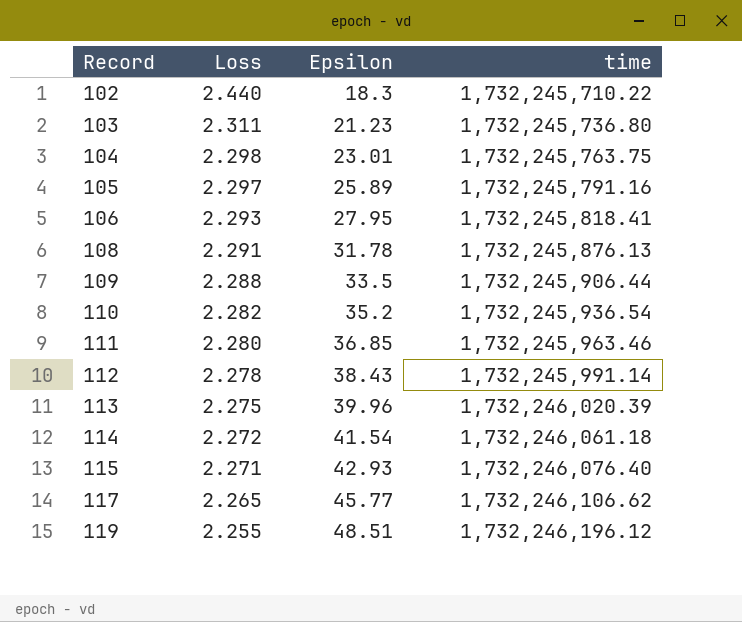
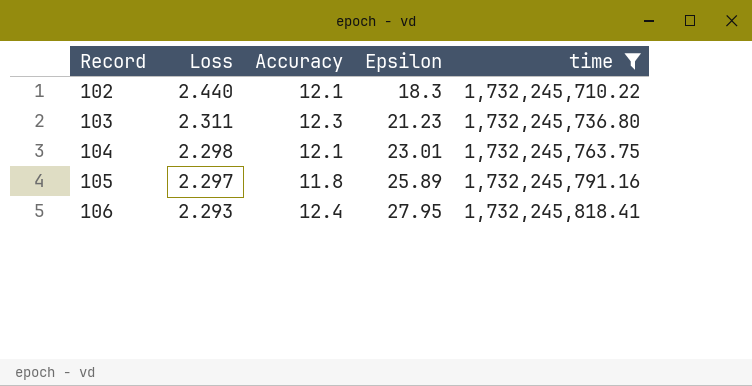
filter: none -> time <= 1,732,245,818.41
column Accuracy | position: none -> 3

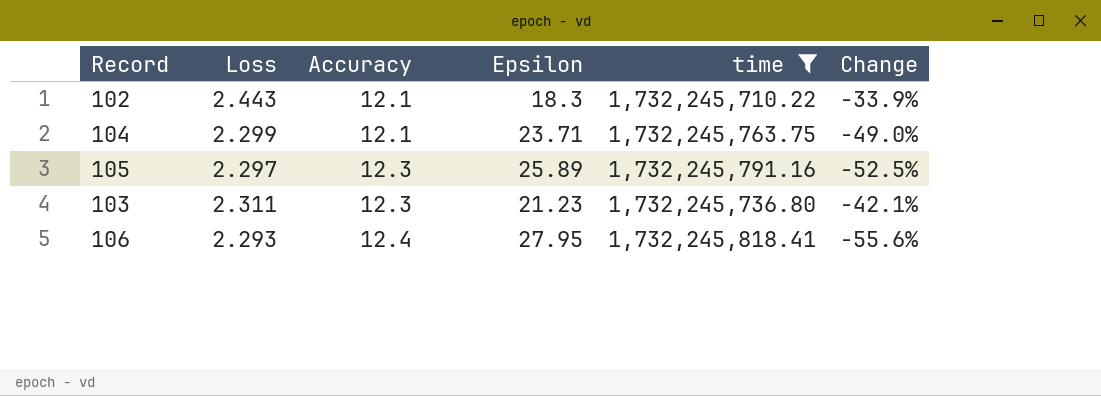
row order: Record ascending -> Accuracy ascending
column Change | formula: none -> ([Accuracy] - [Epsilon]) / [Epsilon]
102 | Loss: 2.440 -> 2.443
104 | Loss: 2.298 -> 2.299
104 | Epsilon: 23.01 -> 23.71
105 | Accuracy: 11.8 -> 12.3

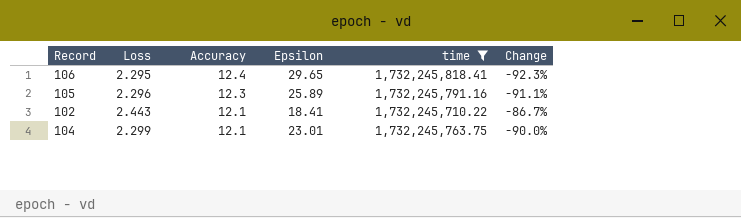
row order: Accuracy ascending -> Accuracy descending
column Change | formula: ([Accuracy] - [Epsilon]) / [Epsilon] -> ([Loss] - [Epsilon]) / [Epsilon]
row 103: 2.311 | 12.3 | 21.23 | 1,732,245,736.80 | -42.1% -> none
106 | Loss: 2.293 -> 2.295
106 | Epsilon: 27.95 -> 29.65
105 | Loss: 2.297 -> 2.296
102 | Epsilon: 18.3 -> 18.41
104 | Epsilon: 23.71 -> 23.01

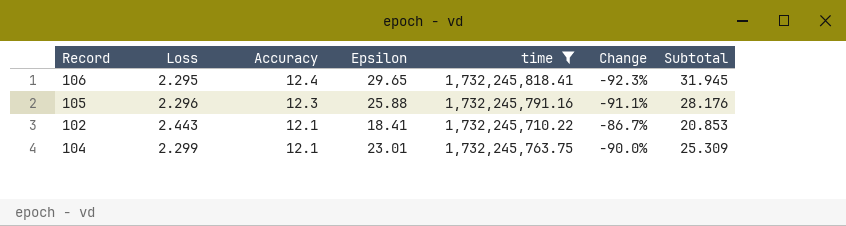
column Subtotal | formula: none -> [Loss] + [Epsilon]
105 | Epsilon: 25.89 -> 25.88

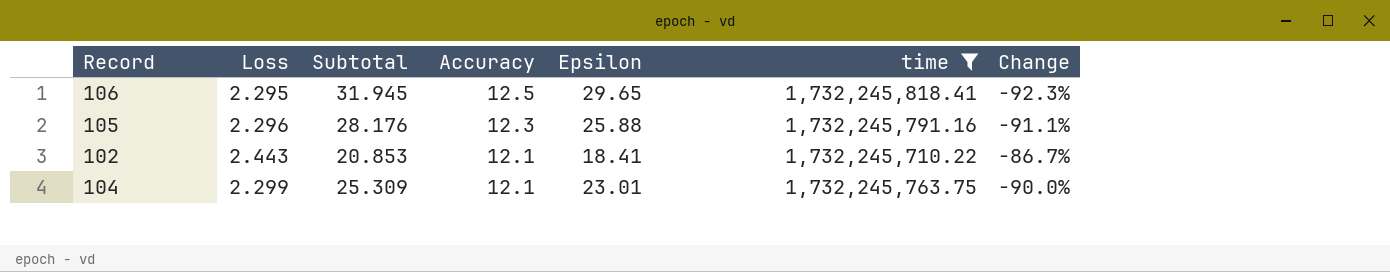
column Subtotal | position: 7 -> 3
106 | Accuracy: 12.4 -> 12.5

